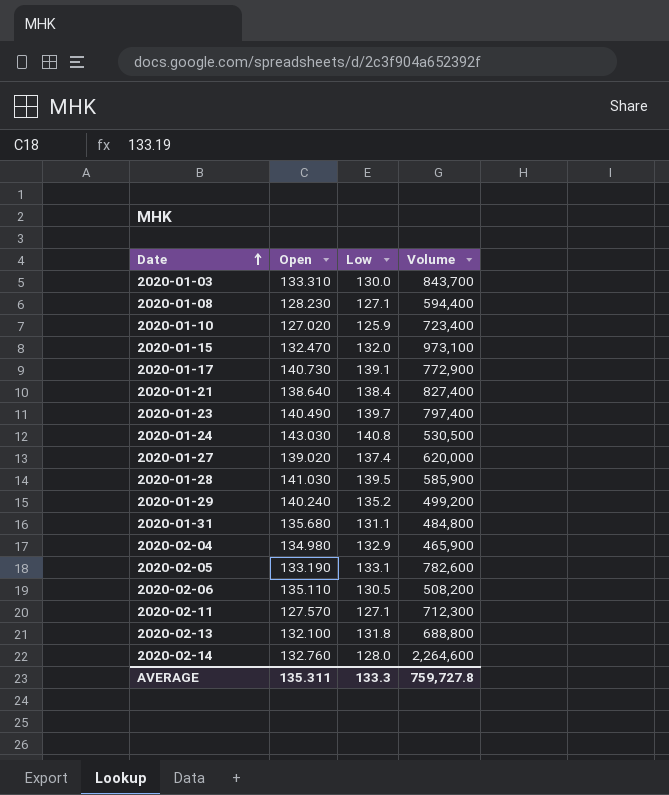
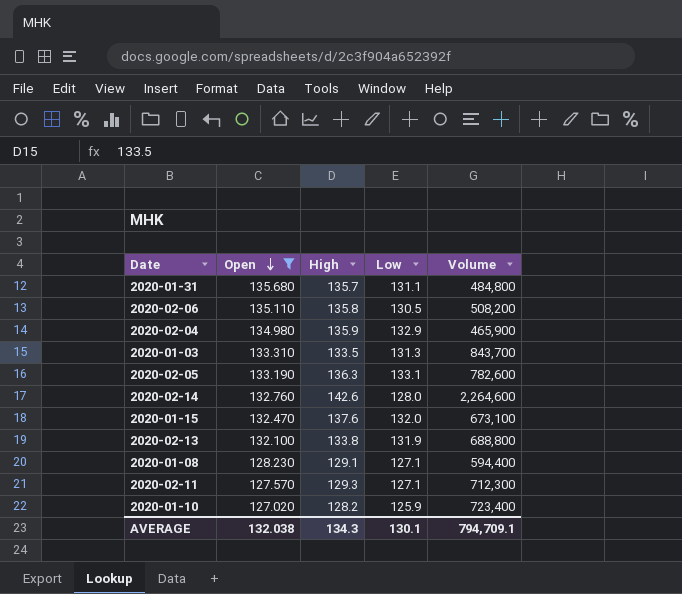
filter: none -> Open <= 135.680
row order: Date ascending -> Open descending
column High | position: none -> 3
2020-01-03 | Low: 130.0 -> 131.3
2020-01-15 | Volume: 973,100 -> 673,100
2020-02-13 | Low: 131.8 -> 131.9
AVERAGE | Open: 135.311 -> 132.038
AVERAGE | Low: 133.3 -> 130.1
AVERAGE | Volume: 759,727.8 -> 794,709.1

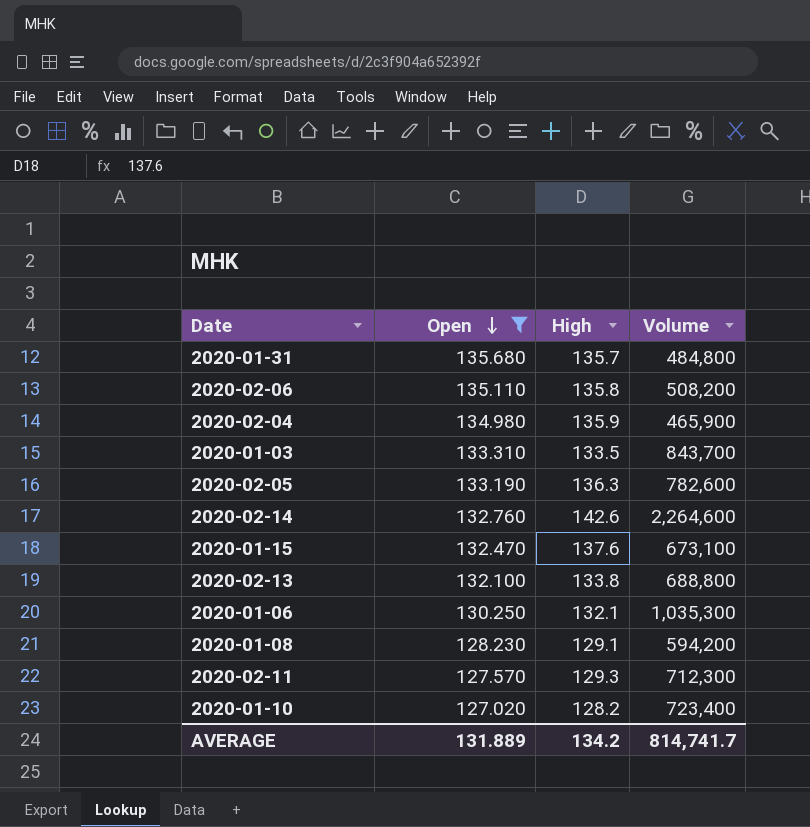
column Low | position: 4 -> none
row 2020-01-06: none -> 130.250 | 132.1 | 1,035,300
2020-01-08 | Volume: 594,400 -> 594,200
AVERAGE | Open: 132.038 -> 131.889
AVERAGE | High: 134.3 -> 134.2
AVERAGE | Volume: 794,709.1 -> 814,741.7

